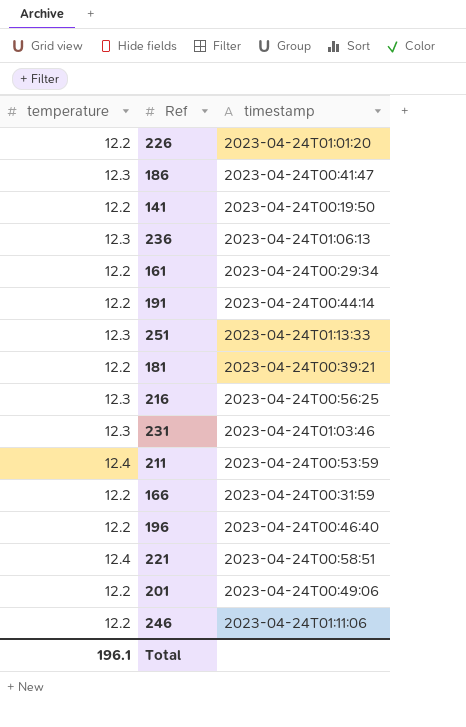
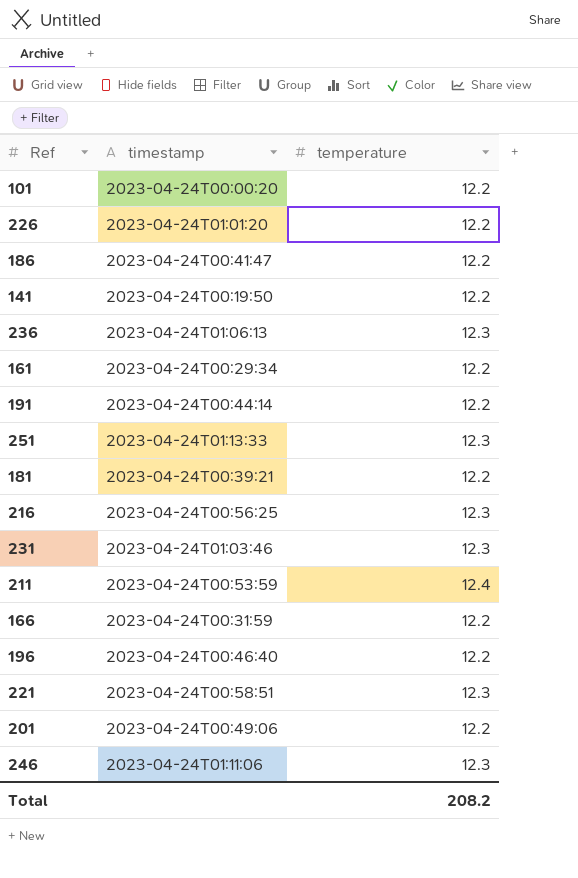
column temperature | position: 1 -> 3
row 101: none -> 2023-04-24T00:00:20 | 12.2
186 | temperature: 12.3 -> 12.2
221 | temperature: 12.4 -> 12.3
246 | temperature: 12.2 -> 12.3
Total | temperature: 196.1 -> 208.2

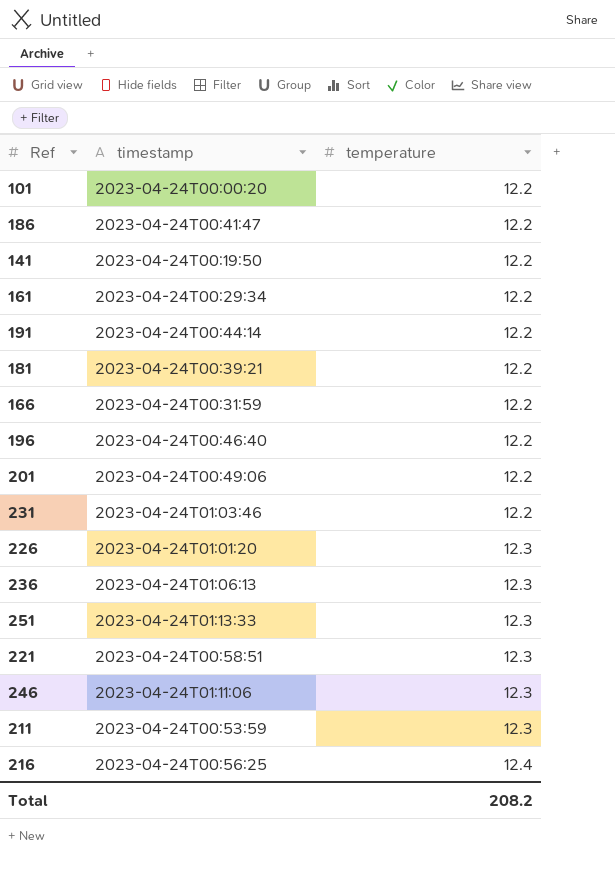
row order: none -> temperature ascending
231 | temperature: 12.3 -> 12.2
226 | temperature: 12.2 -> 12.3
211 | temperature: 12.4 -> 12.3
216 | temperature: 12.3 -> 12.4

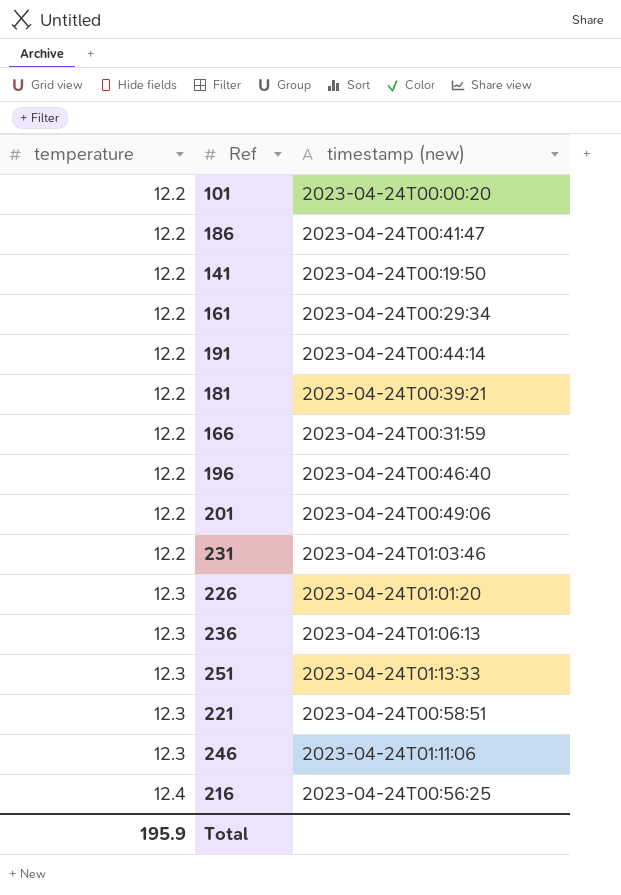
column temperature | position: 3 -> 1
column name: timestamp -> timestamp (new)
row 211: 2023-04-24T00:53:59 | 12.3 -> none
Total | temperature: 208.2 -> 195.9

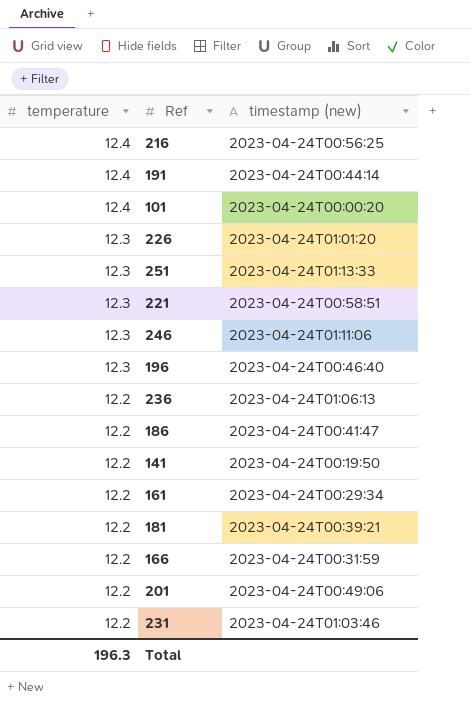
row order: temperature ascending -> temperature descending
191 | temperature: 12.2 -> 12.4
101 | temperature: 12.2 -> 12.4
196 | temperature: 12.2 -> 12.3
236 | temperature: 12.3 -> 12.2
Total | temperature: 195.9 -> 196.3

